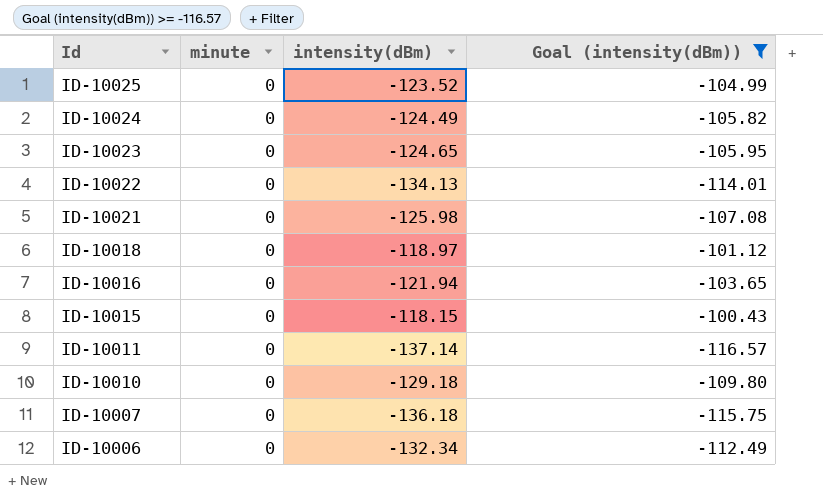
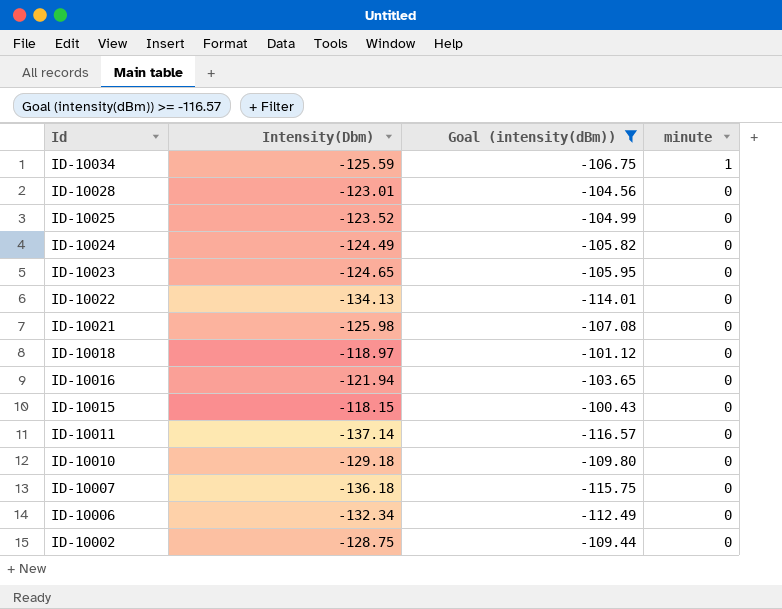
column name: intensity(dBm) -> Intensity(Dbm)
column minute | position: 2 -> 4
row ID-10034: none -> -125.59 | -106.75 | 1
row ID-10028: none -> -123.01 | -104.56 | 0
row ID-10002: none -> -128.75 | -109.44 | 0

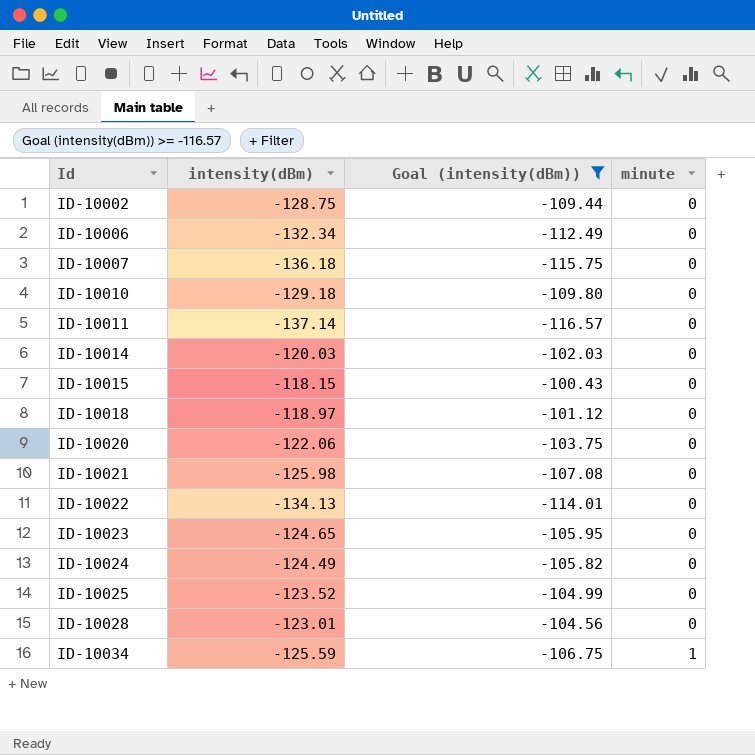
row order: Id descending -> Id ascending
column name: Intensity(Dbm) -> intensity(dBm)
row ID-10016: -121.94 | -103.65 | 0 -> none
row ID-10014: none -> -120.03 | -102.03 | 0
row ID-10020: none -> -122.06 | -103.75 | 0

